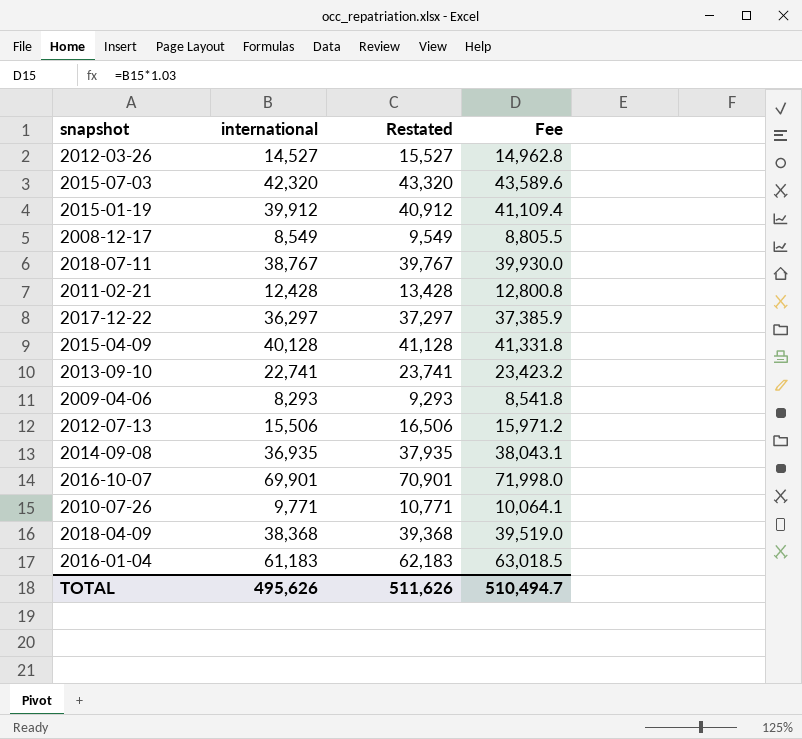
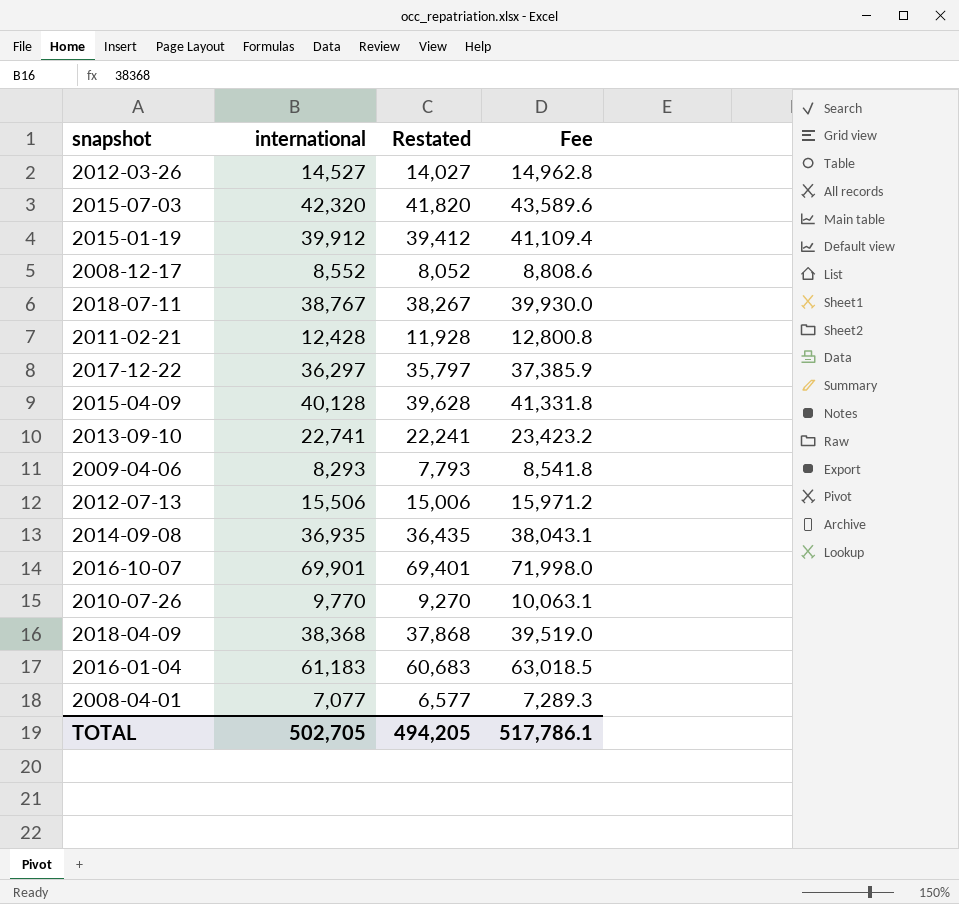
column Restated | formula: [international] + 1000 -> [international] - 500
2008-12-17 | international: 8,549 -> 8,552
2008-12-17 | Fee: 8,805.5 -> 8,808.6
2010-07-26 | international: 9,771 -> 9,770
2010-07-26 | Fee: 10,064.1 -> 10,063.1
row 2008-04-01: none -> 7,077 | 6,577 | 7,289.3
TOTAL | international: 495,626 -> 502,705
TOTAL | Restated: 511,626 -> 494,205
TOTAL | Fee: 510,494.7 -> 517,786.1

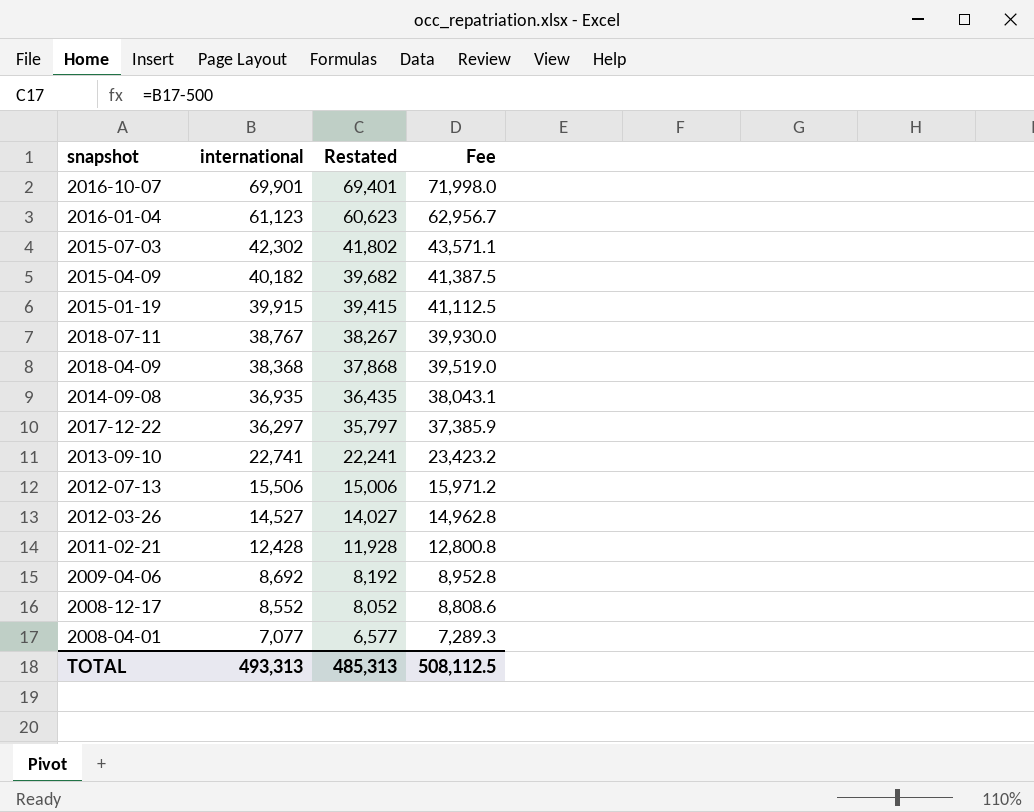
row order: none -> international descending
row 2010-07-26: 9,770 | 9,270 | 10,063.1 -> none
2016-01-04 | international: 61,183 -> 61,123
2016-01-04 | Restated: 60,683 -> 60,623
2016-01-04 | Fee: 63,018.5 -> 62,956.7
2015-07-03 | international: 42,320 -> 42,302
2015-07-03 | Restated: 41,820 -> 41,802
2015-07-03 | Fee: 43,589.6 -> 43,571.1
2015-04-09 | international: 40,128 -> 40,182
2015-04-09 | Restated: 39,628 -> 39,682
2015-04-09 | Fee: 41,331.8 -> 41,387.5
2015-01-19 | international: 39,912 -> 39,915
2015-01-19 | Restated: 39,412 -> 39,415
2015-01-19 | Fee: 41,109.4 -> 41,112.5
2009-04-06 | international: 8,293 -> 8,692
2009-04-06 | Restated: 7,793 -> 8,192
2009-04-06 | Fee: 8,541.8 -> 8,952.8
TOTAL | international: 502,705 -> 493,313
TOTAL | Restated: 494,205 -> 485,313
TOTAL | Fee: 517,786.1 -> 508,112.5

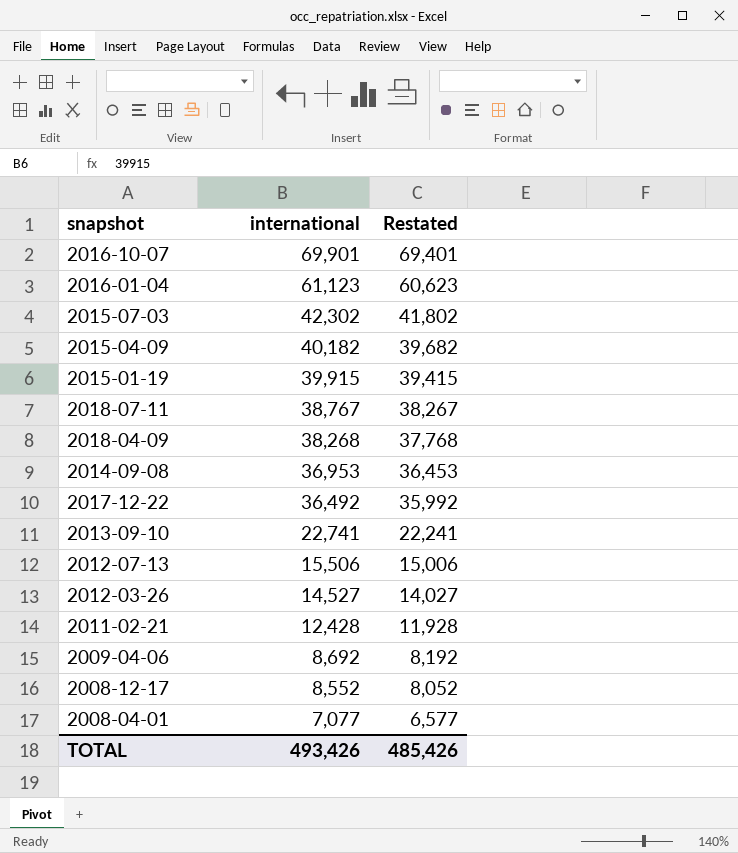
column Fee | formula: [international] * 1.03 -> none
2018-04-09 | international: 38,368 -> 38,268
2018-04-09 | Restated: 37,868 -> 37,768
2014-09-08 | international: 36,935 -> 36,953
2014-09-08 | Restated: 36,435 -> 36,453
2017-12-22 | international: 36,297 -> 36,492
2017-12-22 | Restated: 35,797 -> 35,992
TOTAL | international: 493,313 -> 493,426
TOTAL | Restated: 485,313 -> 485,426

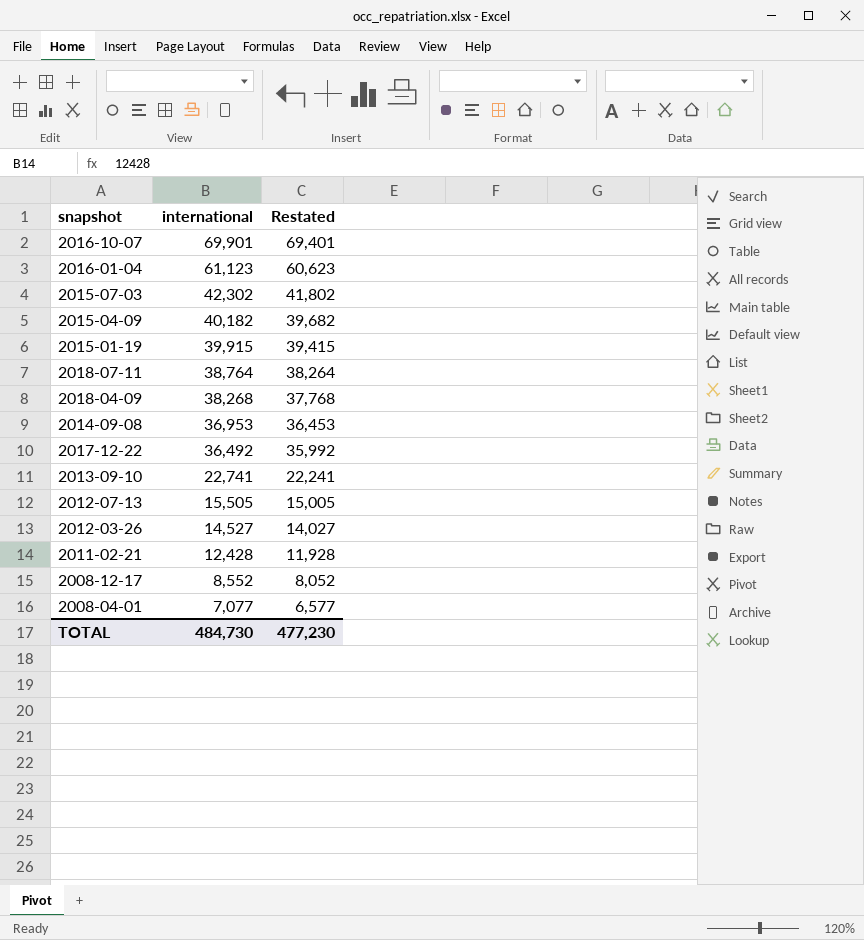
row 2009-04-06: 8,692 | 8,192 -> none
2018-07-11 | international: 38,767 -> 38,764
2018-07-11 | Restated: 38,267 -> 38,264
2012-07-13 | international: 15,506 -> 15,505
2012-07-13 | Restated: 15,006 -> 15,005
TOTAL | international: 493,426 -> 484,730
TOTAL | Restated: 485,426 -> 477,230

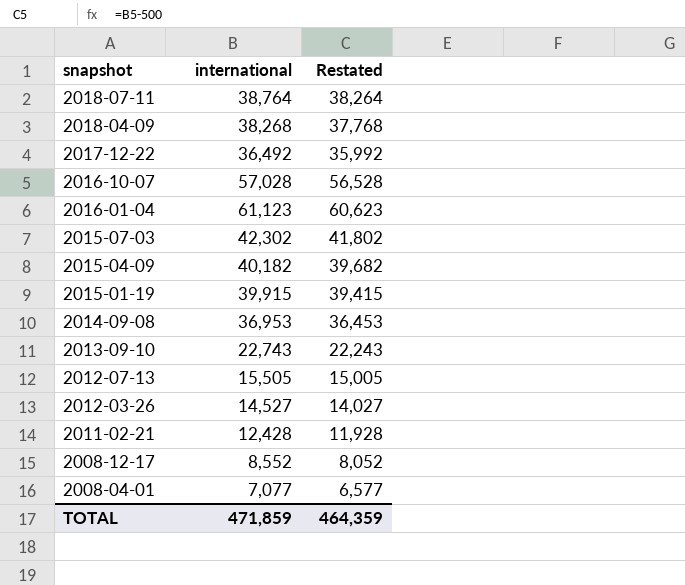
row order: international descending -> snapshot descending
2016-10-07 | international: 69,901 -> 57,028
2016-10-07 | Restated: 69,401 -> 56,528
2013-09-10 | international: 22,741 -> 22,743
2013-09-10 | Restated: 22,241 -> 22,243
TOTAL | international: 484,730 -> 471,859
TOTAL | Restated: 477,230 -> 464,359

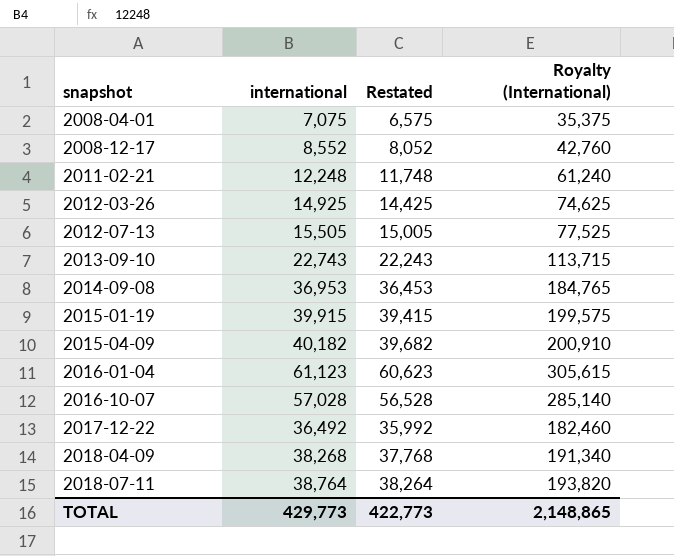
row order: snapshot descending -> snapshot ascending
column Royalty (International) | formula: none -> [international] * 5
row 2015-07-03: 42,302 | 41,802 -> none
2008-04-01 | international: 7,077 -> 7,075
2008-04-01 | Restated: 6,577 -> 6,575
2011-02-21 | international: 12,428 -> 12,248
2011-02-21 | Restated: 11,928 -> 11,748
2012-03-26 | international: 14,527 -> 14,925
2012-03-26 | Restated: 14,027 -> 14,425
TOTAL | international: 471,859 -> 429,773
TOTAL | Restated: 464,359 -> 422,773

